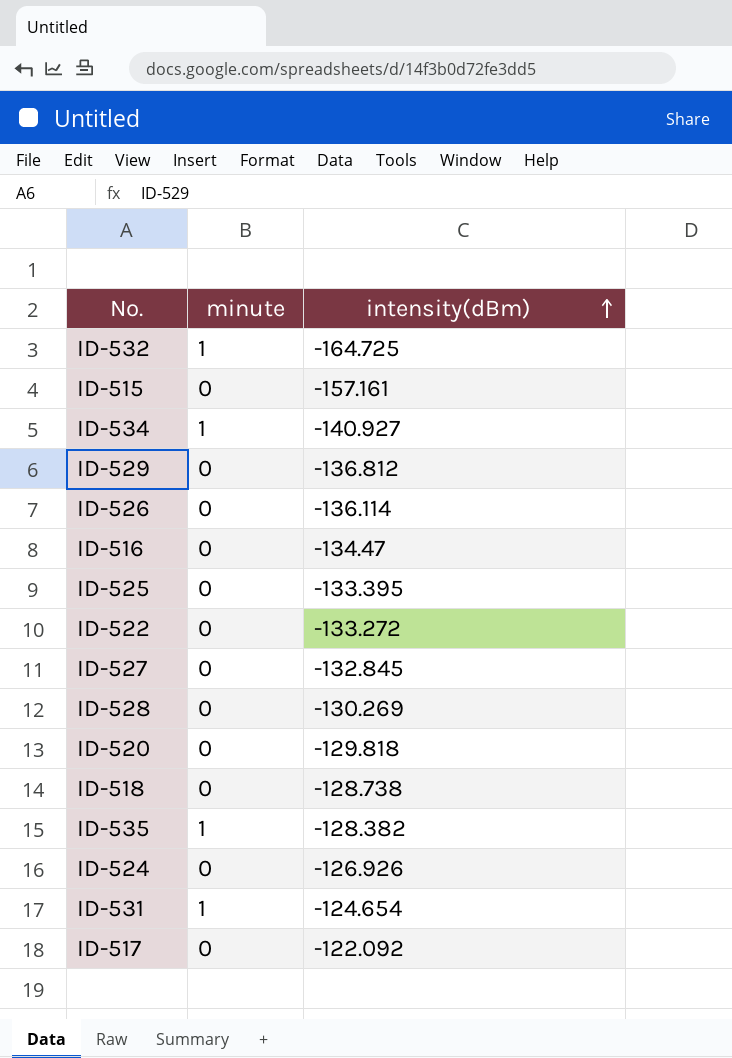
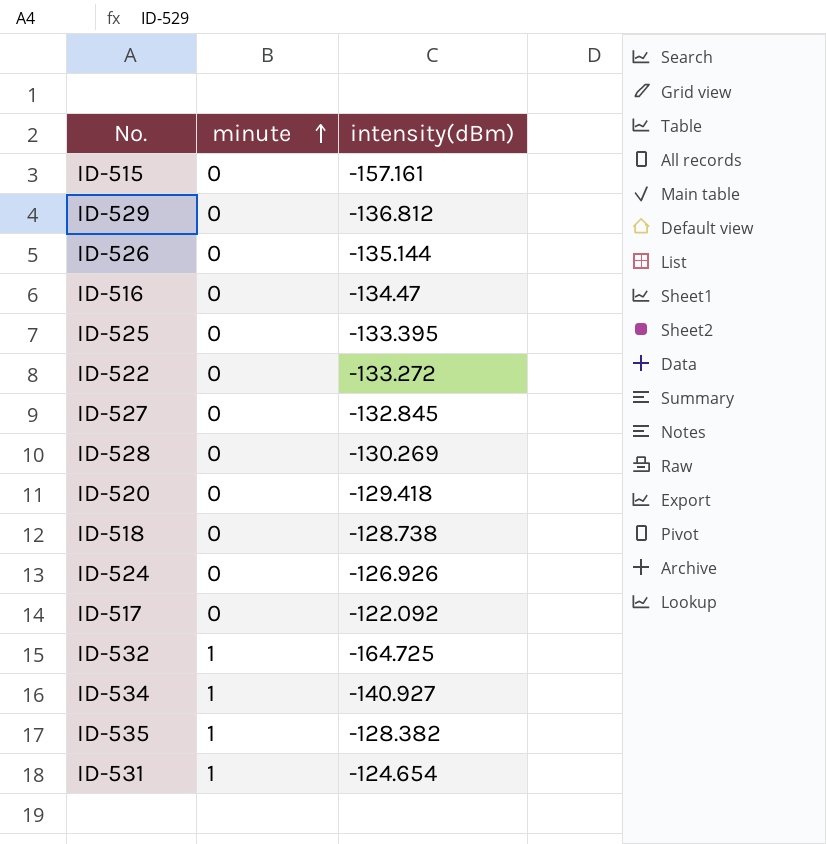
row order: intensity(dBm) ascending -> minute ascending
ID-526 | intensity(dBm): -136.114 -> -135.144
ID-520 | intensity(dBm): -129.818 -> -129.418

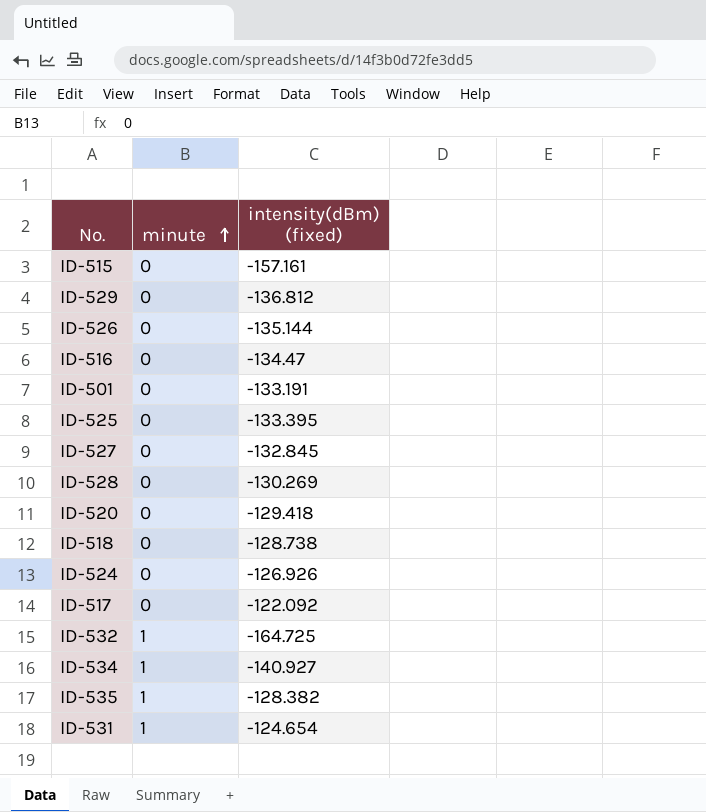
column name: intensity(dBm) -> intensity(dBm) (fixed)
row ID-522: 0 | -133.272 -> none
row ID-501: none -> 0 | -133.191

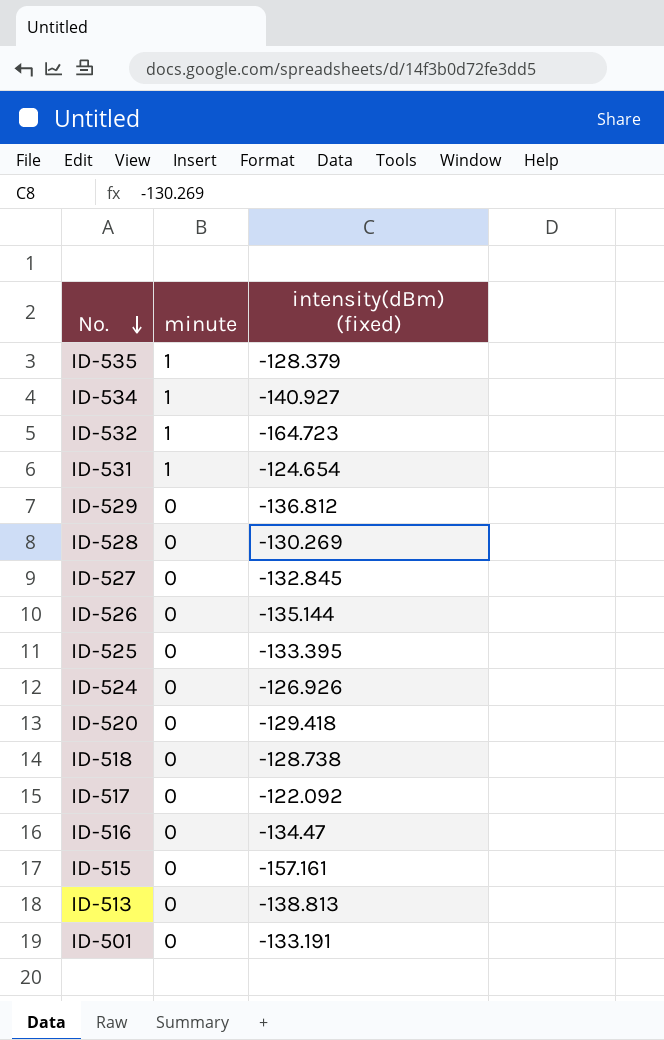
row order: minute ascending -> No. descending
ID-535 | intensity(dBm) (fixed): -128.382 -> -128.379
ID-532 | intensity(dBm) (fixed): -164.725 -> -164.723
row ID-513: none -> 0 | -138.813

